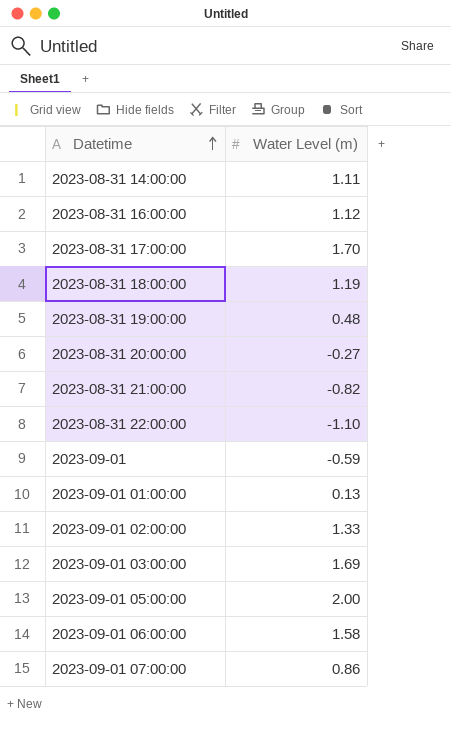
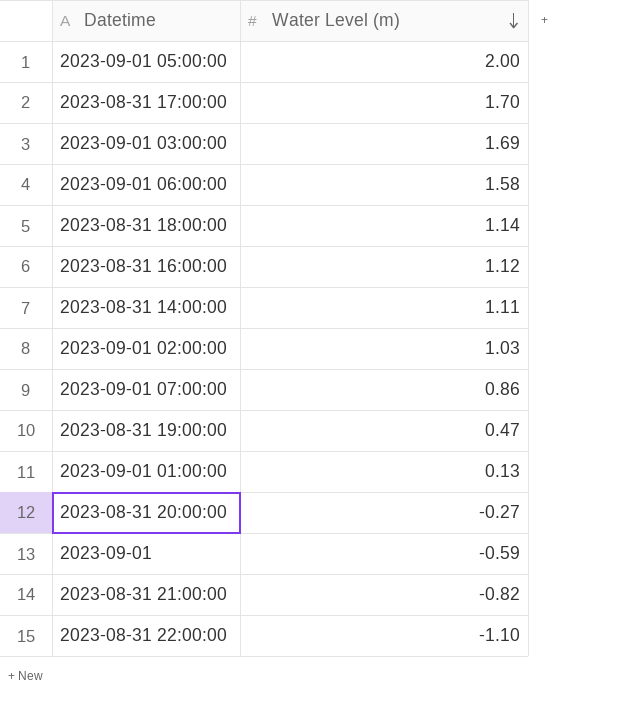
row order: Datetime ascending -> Water Level (m) descending
2023-08-31 18:00:00 | Water Level (m): 1.19 -> 1.14
2023-09-01 02:00:00 | Water Level (m): 1.33 -> 1.03
2023-08-31 19:00:00 | Water Level (m): 0.48 -> 0.47

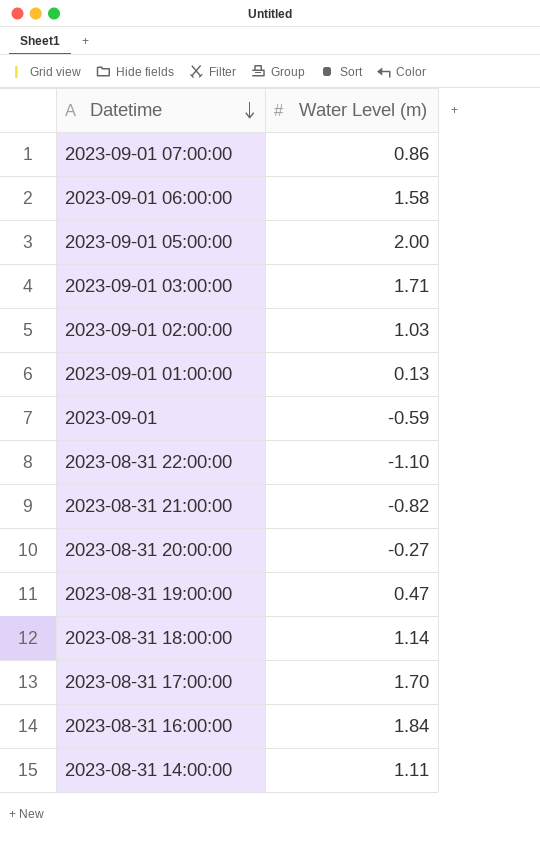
row order: Water Level (m) descending -> Datetime descending
2023-09-01 03:00:00 | Water Level (m): 1.69 -> 1.71
2023-08-31 16:00:00 | Water Level (m): 1.12 -> 1.84

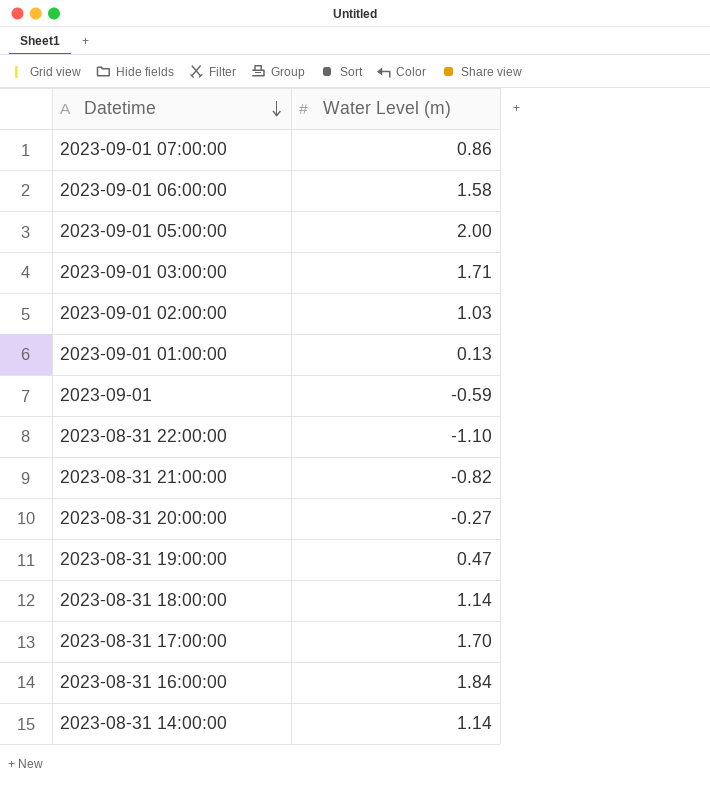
2023-08-31 14:00:00 | Water Level (m): 1.11 -> 1.14

